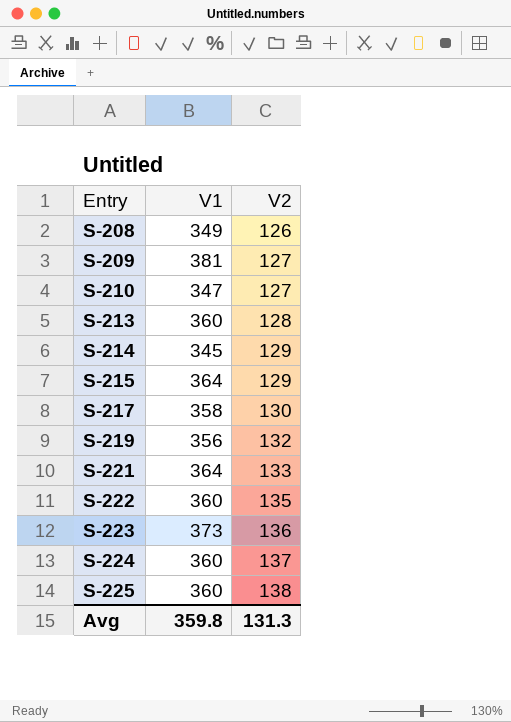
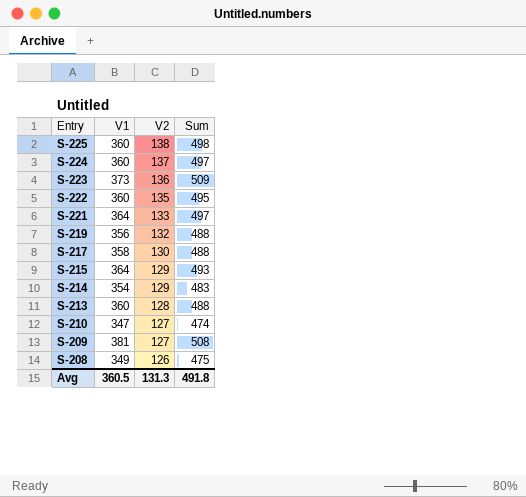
row order: Entry ascending -> Entry descending
column Sum | formula: none -> [V1] + [V2]
S-214 | V1: 345 -> 354
Avg | V1: 359.8 -> 360.5

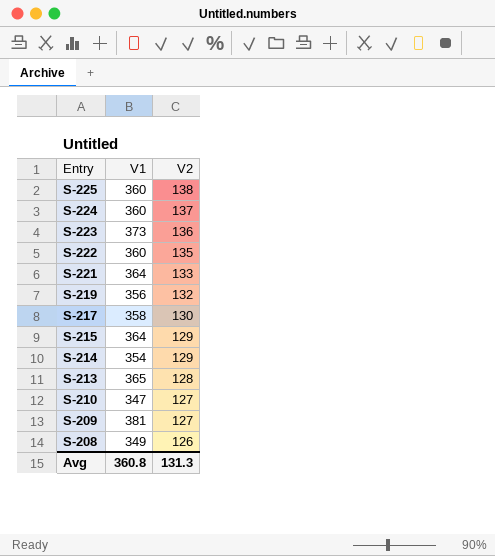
column Sum | formula: [V1] + [V2] -> none
S-213 | V1: 360 -> 365
Avg | V1: 360.5 -> 360.8

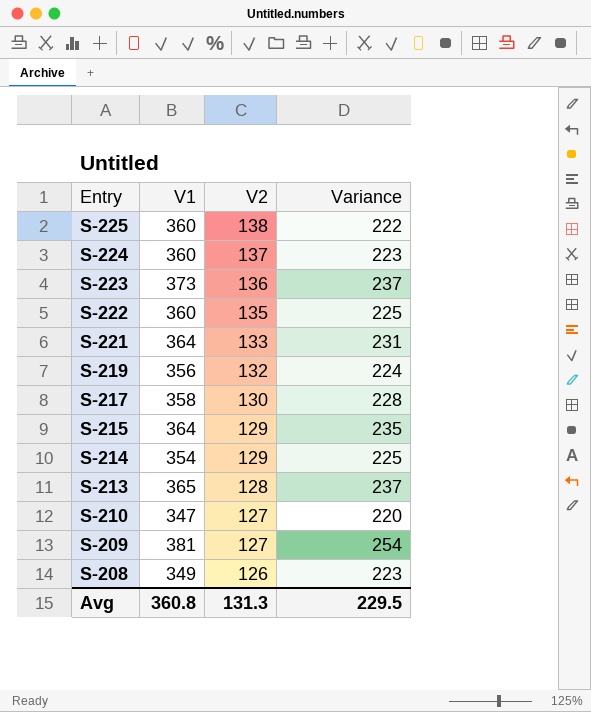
column Variance | formula: none -> [V1] - [V2]

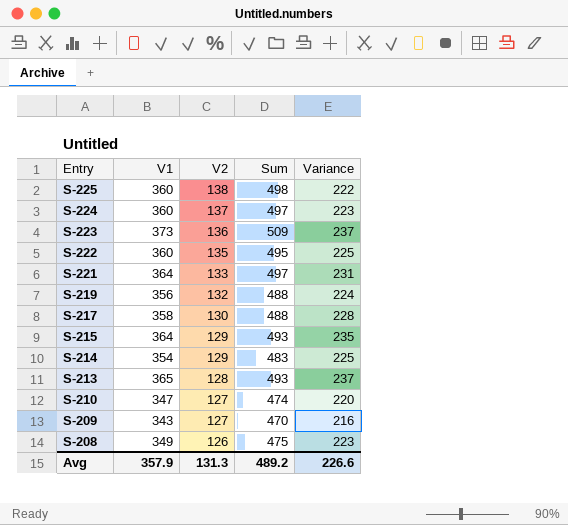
column Sum | formula: none -> [V1] + [V2]
S-209 | V1: 381 -> 343
S-209 | Variance: 254 -> 216
Avg | V1: 360.8 -> 357.9
Avg | Variance: 229.5 -> 226.6

